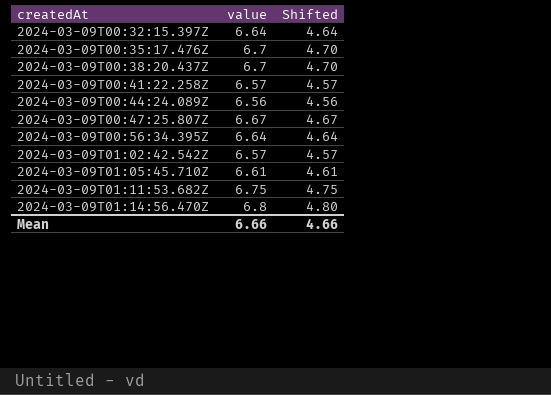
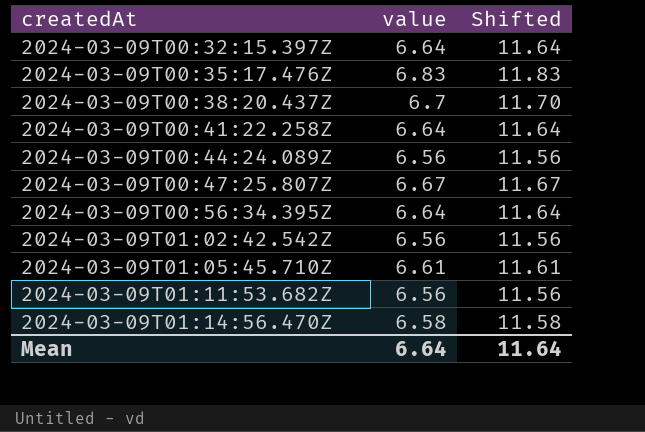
column Shifted | formula: [value] - 2 -> [value] + 5
2024-03-09T00:35:17.476Z | value: 6.7 -> 6.83
2024-03-09T00:41:22.258Z | value: 6.57 -> 6.64
2024-03-09T01:02:42.542Z | value: 6.57 -> 6.56
2024-03-09T01:11:53.682Z | value: 6.75 -> 6.56
2024-03-09T01:14:56.470Z | value: 6.8 -> 6.58
Mean | value: 6.66 -> 6.64
Mean | Shifted: 4.66 -> 11.64

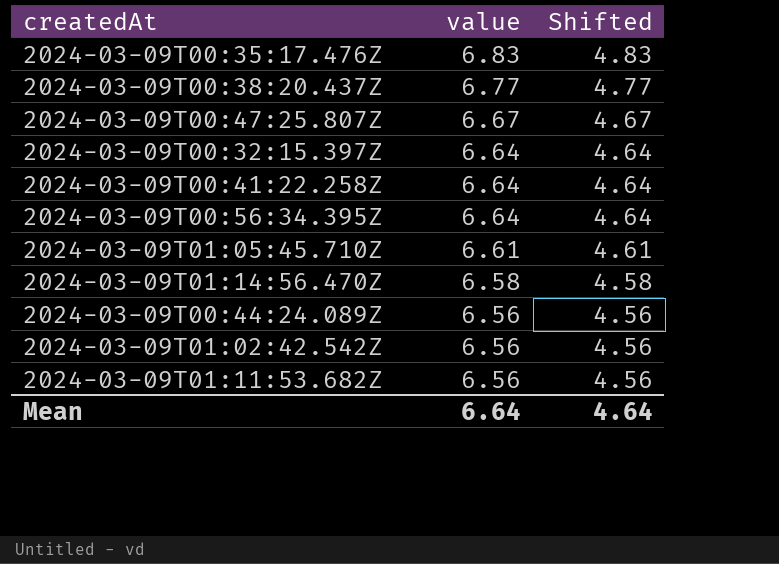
row order: createdAt ascending -> value descending
column Shifted | formula: [value] + 5 -> [value] - 2
2024-03-09T00:38:20.437Z | value: 6.7 -> 6.77
Mean | Shifted: 11.64 -> 4.64

